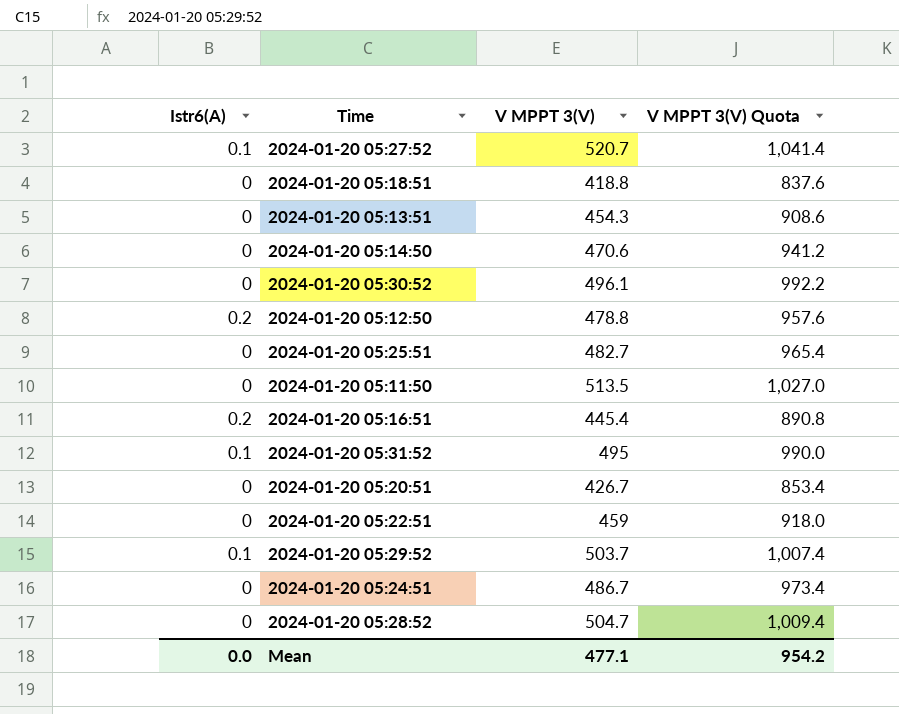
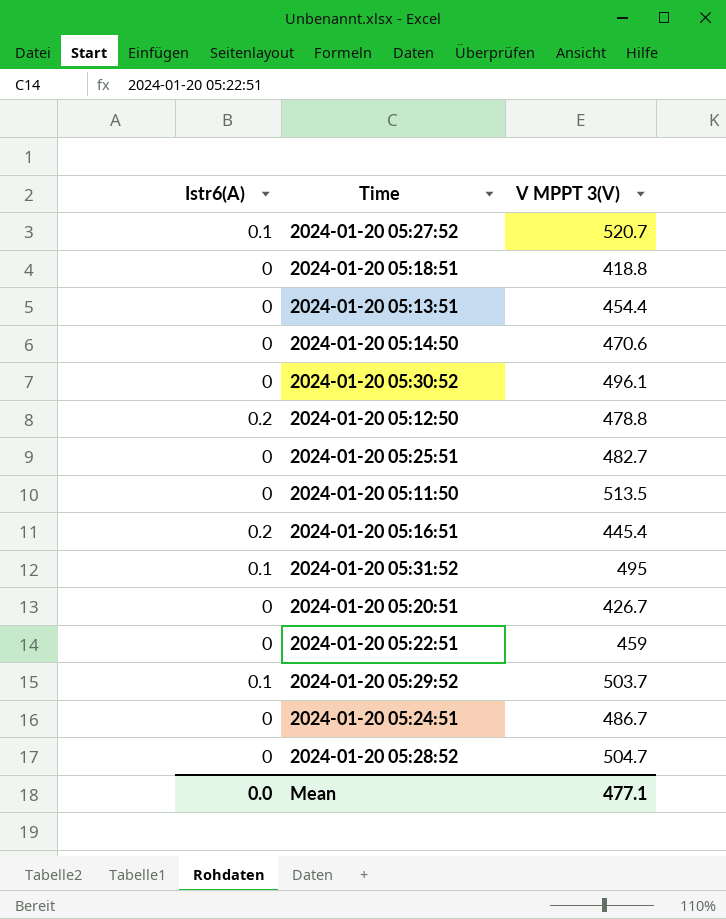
column V MPPT 3(V) Quota | formula: [V MPPT 3(V)] * 2 -> none
2024-01-20 05:13:51 | V MPPT 3(V): 454.3 -> 454.4

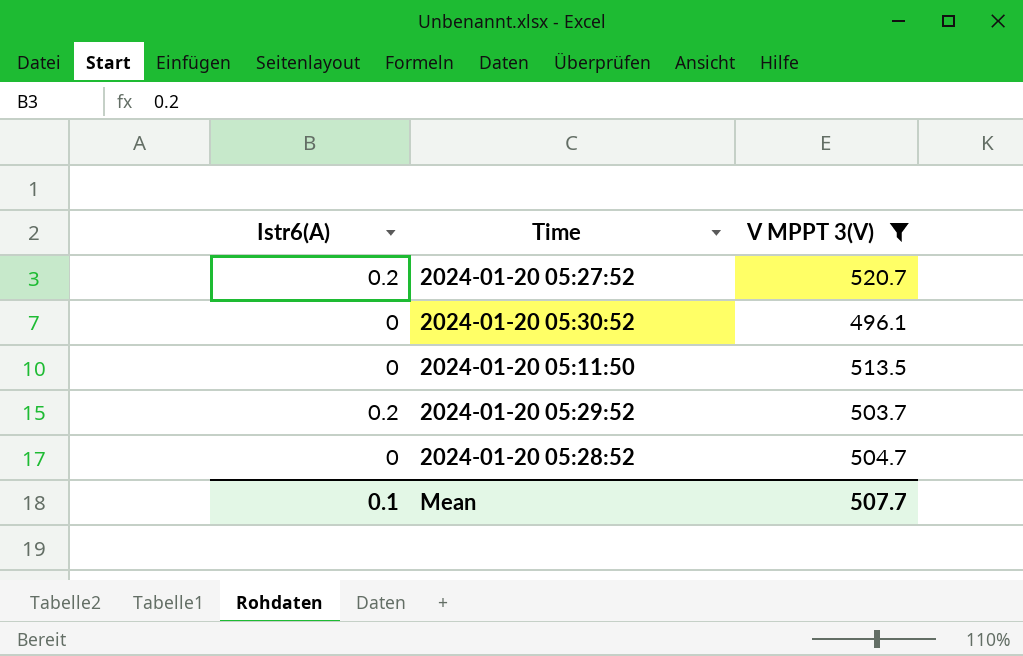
filter: none -> V MPPT 3(V) >= 496.1
2024-01-20 05:27:52 | Istr6(A): 0.1 -> 0.2
2024-01-20 05:29:52 | Istr6(A): 0.1 -> 0.2
Mean | Istr6(A): 0.0 -> 0.1
Mean | V MPPT 3(V): 477.1 -> 507.7

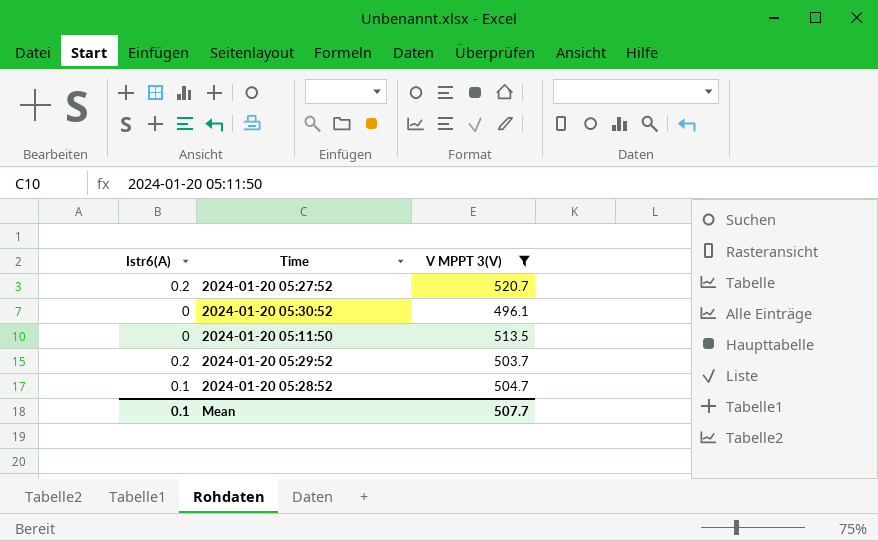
2024-01-20 05:28:52 | Istr6(A): 0 -> 0.1

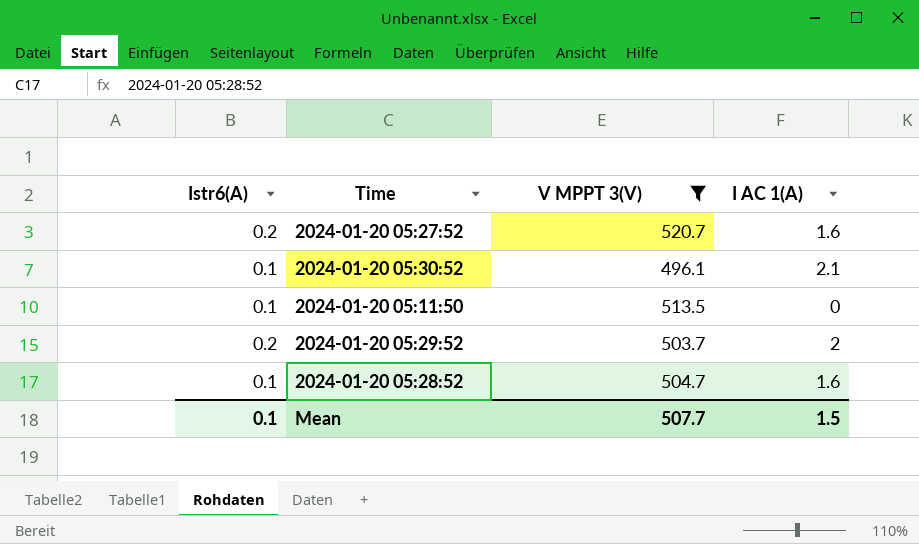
column I AC 1(A) | position: none -> 4
2024-01-20 05:30:52 | Istr6(A): 0 -> 0.1
2024-01-20 05:11:50 | Istr6(A): 0 -> 0.1

